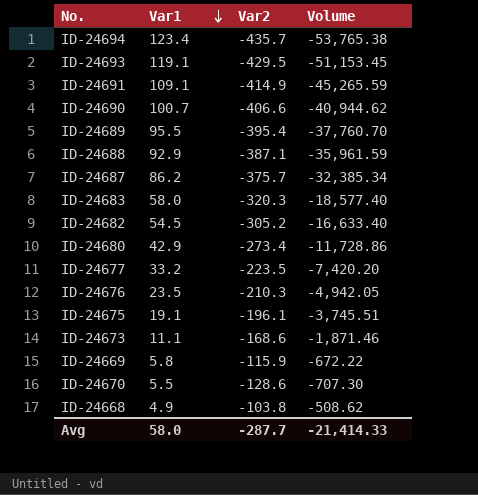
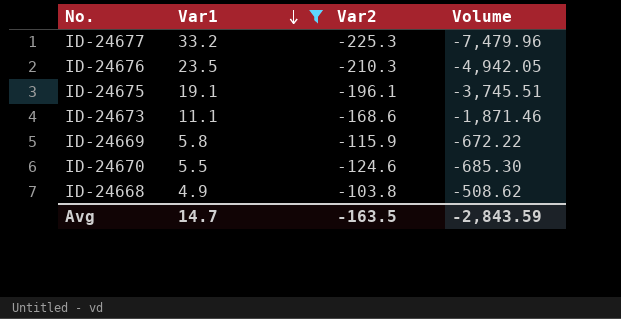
filter: none -> Var1 <= 33.2
ID-24677 | Var2: -223.5 -> -225.3
ID-24677 | Volume: -7,420.20 -> -7,479.96
ID-24670 | Var2: -128.6 -> -124.6
ID-24670 | Volume: -707.30 -> -685.30
Avg | Var1: 58.0 -> 14.7
Avg | Var2: -287.7 -> -163.5
Avg | Volume: -21,414.33 -> -2,843.59

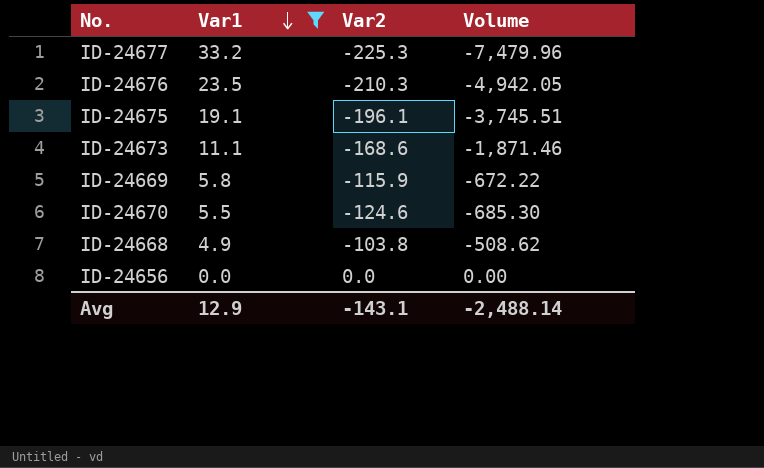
row ID-24656: none -> 0.0 | 0.0 | 0.00
Avg | Var1: 14.7 -> 12.9
Avg | Var2: -163.5 -> -143.1
Avg | Volume: -2,843.59 -> -2,488.14

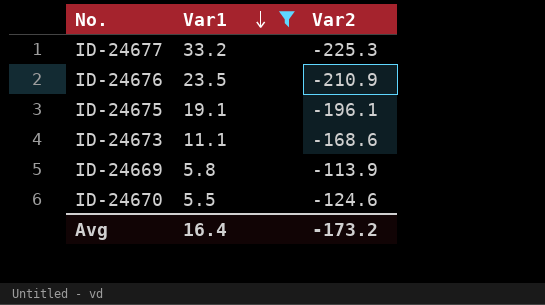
column Volume | formula: [Var1] * [Var2] -> none
row ID-24668: 4.9 | -103.8 | -508.62 -> none
row ID-24656: 0.0 | 0.0 | 0.00 -> none
ID-24676 | Var2: -210.3 -> -210.9
ID-24669 | Var2: -115.9 -> -113.9
Avg | Var1: 12.9 -> 16.4
Avg | Var2: -143.1 -> -173.2

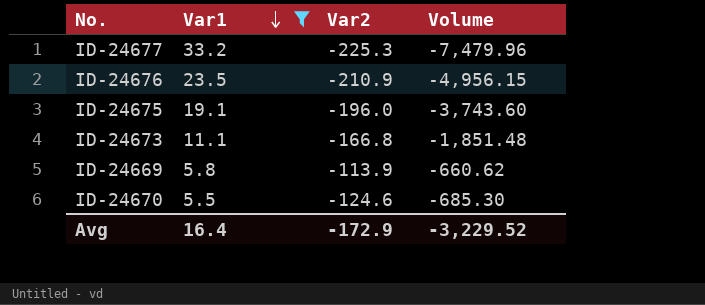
column Volume | formula: none -> [Var1] * [Var2]
ID-24675 | Var2: -196.1 -> -196.0
ID-24673 | Var2: -168.6 -> -166.8
Avg | Var2: -173.2 -> -172.9

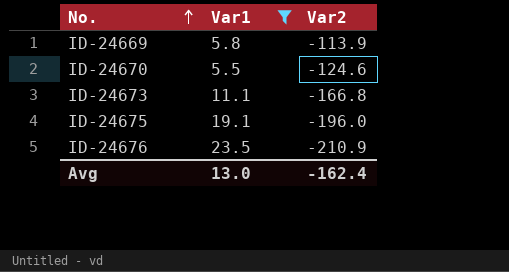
row order: Var1 descending -> No. ascending
column Volume | formula: [Var1] * [Var2] -> none
row ID-24677: 33.2 | -225.3 | -7,479.96 -> none
Avg | Var1: 16.4 -> 13.0
Avg | Var2: -172.9 -> -162.4

